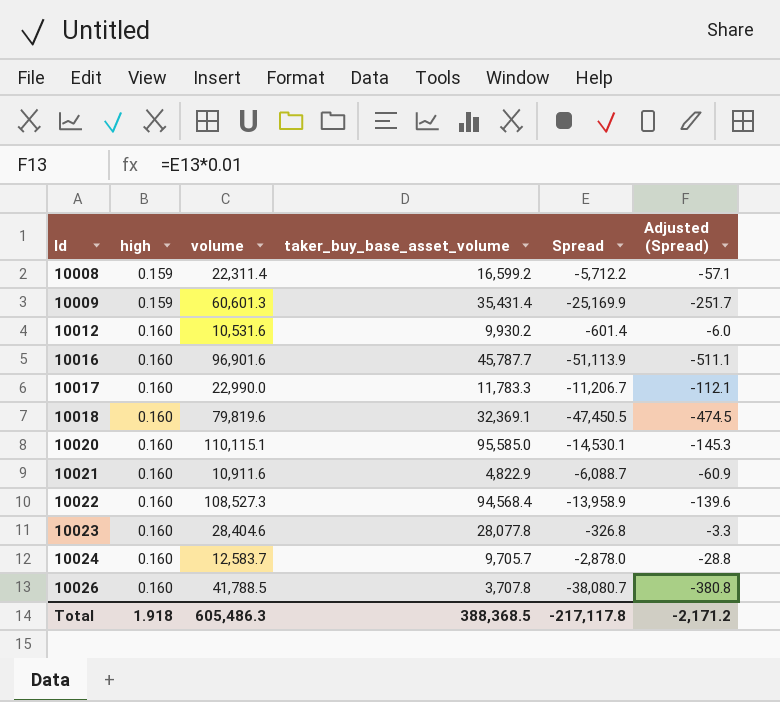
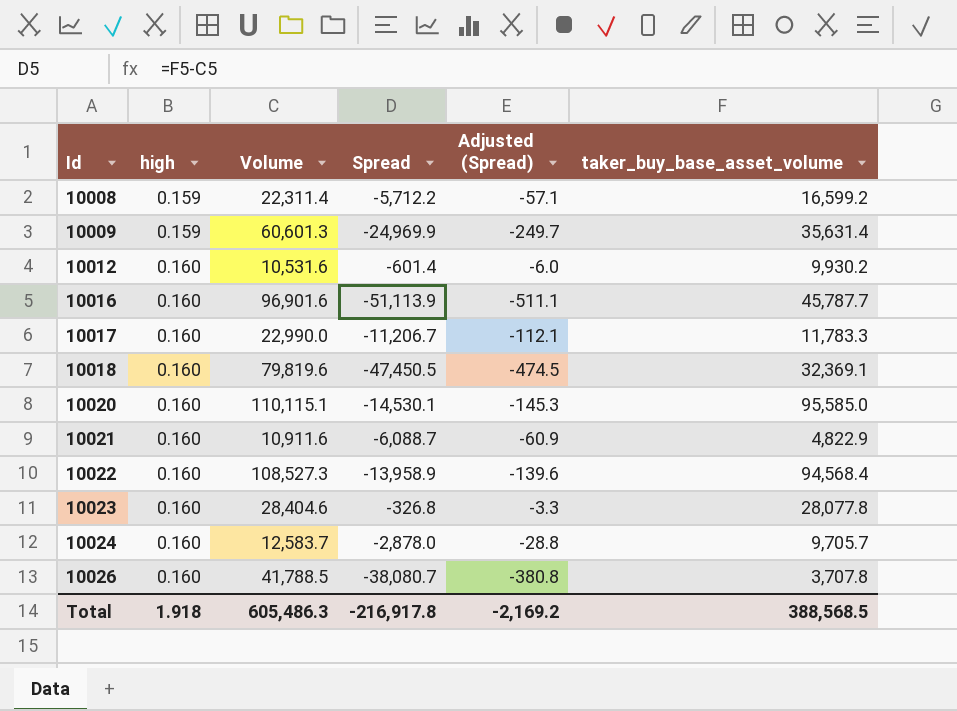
column name: volume -> Volume
column taker_buy_base_asset_volume | position: 4 -> 6
10009 | Spread: -25,169.9 -> -24,969.9
10009 | Adjusted (Spread): -251.7 -> -249.7
10009 | taker_buy_base_asset_volume: 35,431.4 -> 35,631.4
Total | Spread: -217,117.8 -> -216,917.8
Total | Adjusted (Spread): -2,171.2 -> -2,169.2
Total | taker_buy_base_asset_volume: 388,368.5 -> 388,568.5

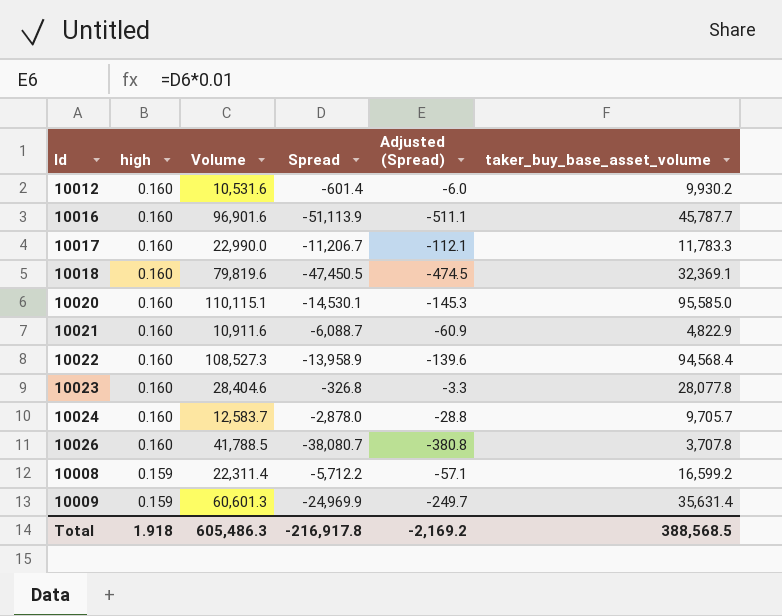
row order: Id ascending -> high descending

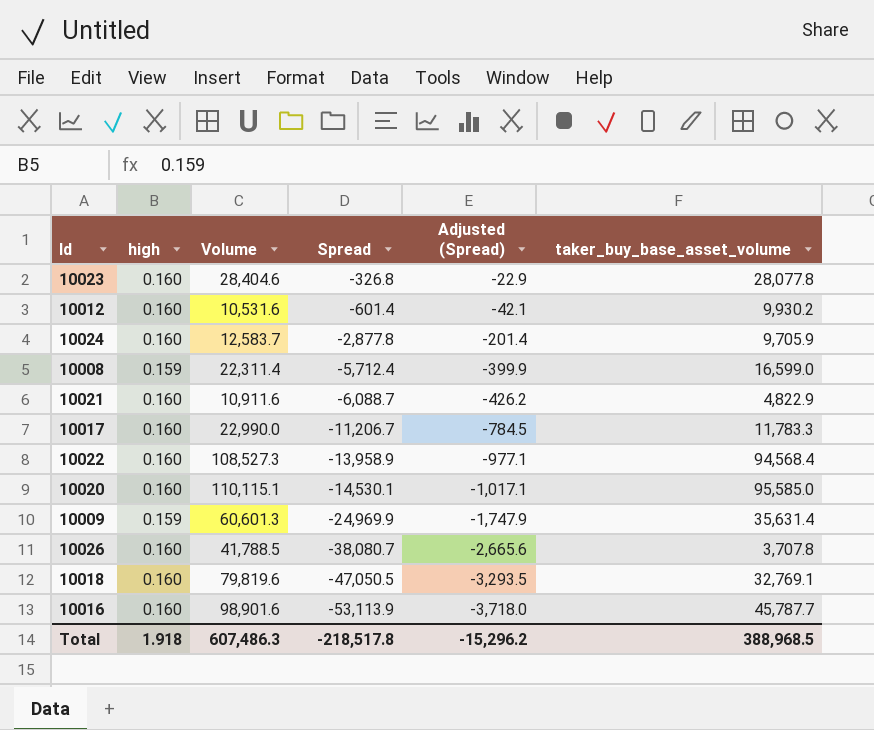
row order: high descending -> Spread descending
column Adjusted (Spread) | formula: [Spread] * 0.01 -> [Spread] * 0.07
10024 | Spread: -2,878.0 -> -2,877.8
10024 | taker_buy_base_asset_volume: 9,705.7 -> 9,705.9
10008 | Spread: -5,712.2 -> -5,712.4
10008 | taker_buy_base_asset_volume: 16,599.2 -> 16,599.0
10018 | Spread: -47,450.5 -> -47,050.5
10018 | taker_buy_base_asset_volume: 32,369.1 -> 32,769.1
10016 | Volume: 96,901.6 -> 98,901.6
10016 | Spread: -51,113.9 -> -53,113.9
Total | Volume: 605,486.3 -> 607,486.3
Total | Spread: -216,917.8 -> -218,517.8
Total | Adjusted (Spread): -2,169.2 -> -15,296.2
Total | taker_buy_base_asset_volume: 388,568.5 -> 388,968.5

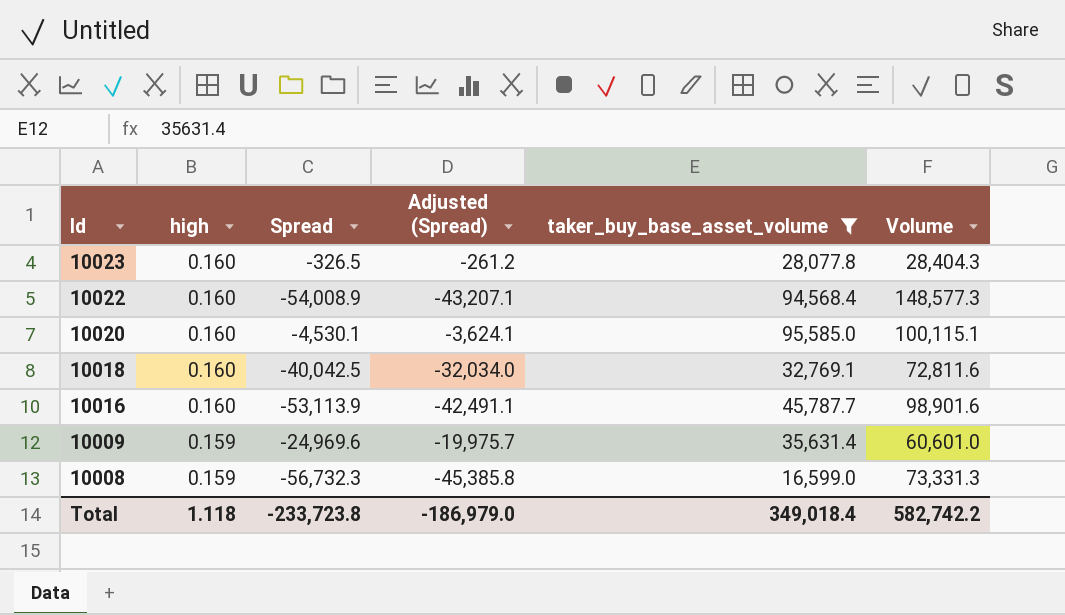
filter: none -> taker_buy_base_asset_volume >= 16,599.0
row order: Spread descending -> Id descending
column Adjusted (Spread) | formula: [Spread] * 0.07 -> [Spread] * 0.8
column Volume | position: 3 -> 6
10023 | Spread: -326.8 -> -326.5
10023 | Volume: 28,404.6 -> 28,404.3
10022 | Spread: -13,958.9 -> -54,008.9
10022 | Volume: 108,527.3 -> 148,577.3
10020 | Spread: -14,530.1 -> -4,530.1
10020 | Volume: 110,115.1 -> 100,115.1
10018 | Spread: -47,050.5 -> -40,042.5
10018 | Volume: 79,819.6 -> 72,811.6
10009 | Spread: -24,969.9 -> -24,969.6
10009 | Volume: 60,601.3 -> 60,601.0
10008 | Spread: -5,712.4 -> -56,732.3
10008 | Volume: 22,311.4 -> 73,331.3
Total | high: 1.918 -> 1.118
Total | Spread: -218,517.8 -> -233,723.8
Total | Adjusted (Spread): -15,296.2 -> -186,979.0
Total | taker_buy_base_asset_volume: 388,968.5 -> 349,018.4
Total | Volume: 607,486.3 -> 582,742.2

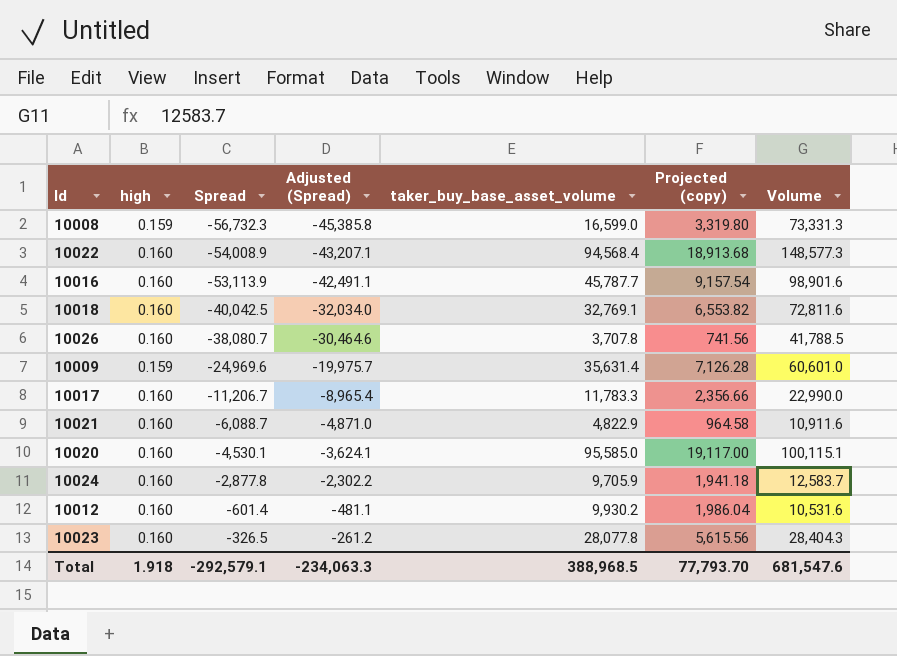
filter: taker_buy_base_asset_volume >= 16,599.0 -> none
row order: Id descending -> Spread ascending
column Projected (copy) | formula: none -> [taker_buy_base_asset_volume] * 0.2
Total | high: 1.118 -> 1.918
Total | Spread: -233,723.8 -> -292,579.1
Total | Adjusted (Spread): -186,979.0 -> -234,063.3
Total | taker_buy_base_asset_volume: 349,018.4 -> 388,968.5
Total | Volume: 582,742.2 -> 681,547.6

